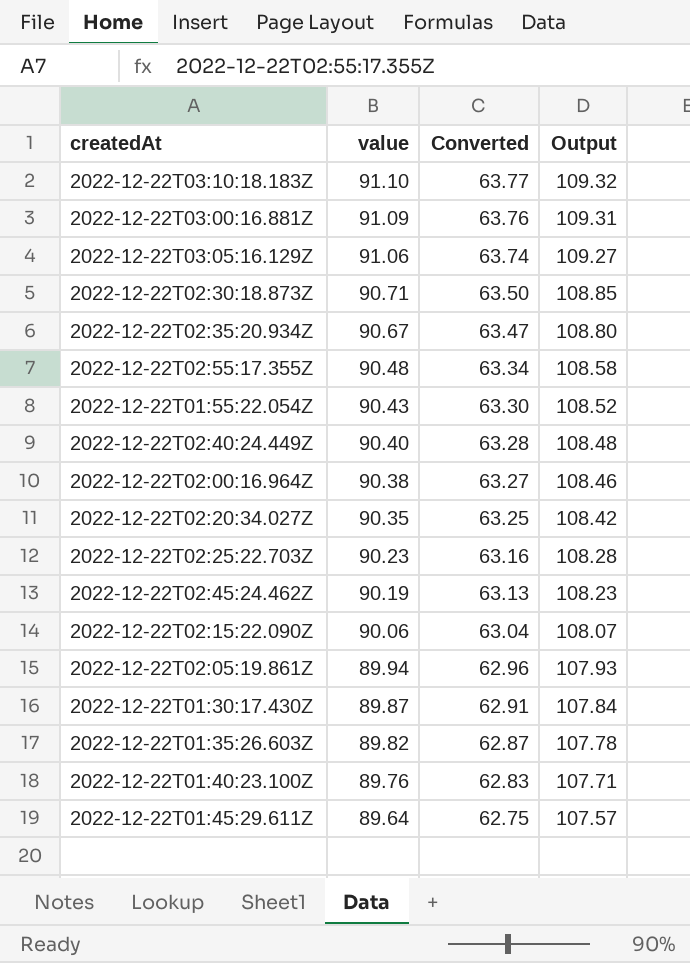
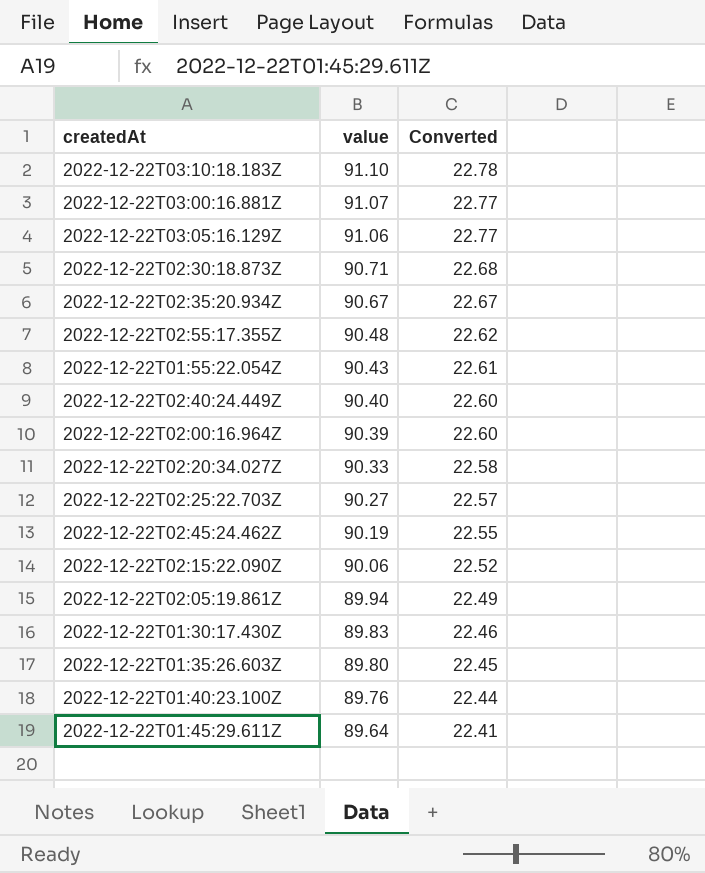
column Output | formula: [value] * 1.2 -> none
column Converted | formula: [value] * 0.7 -> [value] * 0.25
2022-12-22T03:00:16.881Z | value: 91.09 -> 91.07
2022-12-22T02:00:16.964Z | value: 90.38 -> 90.39
2022-12-22T02:20:34.027Z | value: 90.35 -> 90.33
2022-12-22T02:25:22.703Z | value: 90.23 -> 90.27
2022-12-22T01:30:17.430Z | value: 89.87 -> 89.83
2022-12-22T01:35:26.603Z | value: 89.82 -> 89.80

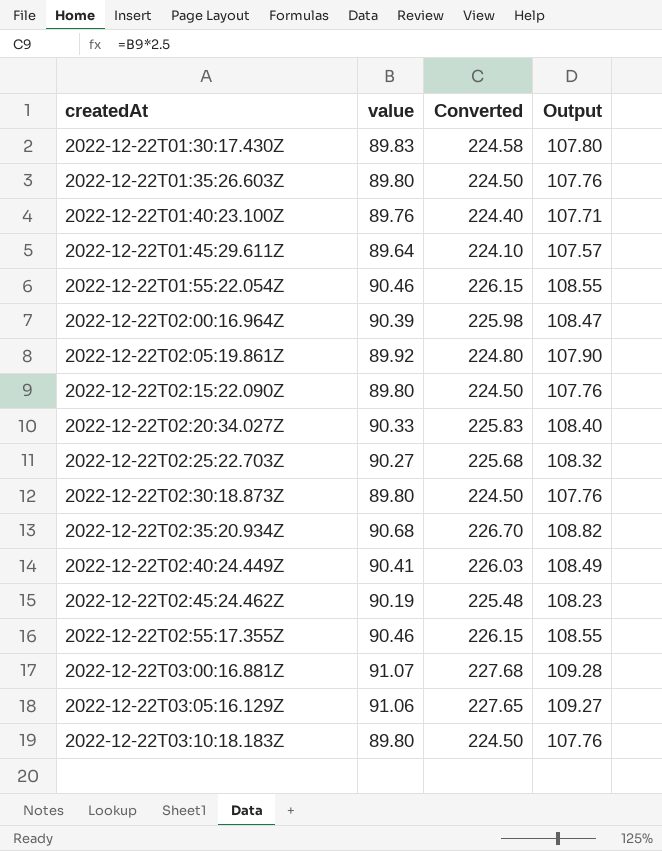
row order: value descending -> createdAt ascending
column Converted | formula: [value] * 0.25 -> [value] * 2.5
column Output | formula: none -> [value] * 1.2
2022-12-22T01:55:22.054Z | value: 90.43 -> 90.46
2022-12-22T02:05:19.861Z | value: 89.94 -> 89.92
2022-12-22T02:15:22.090Z | value: 90.06 -> 89.80
2022-12-22T02:30:18.873Z | value: 90.71 -> 89.80
2022-12-22T02:35:20.934Z | value: 90.67 -> 90.68
2022-12-22T02:40:24.449Z | value: 90.40 -> 90.41
2022-12-22T02:55:17.355Z | value: 90.48 -> 90.46
2022-12-22T03:10:18.183Z | value: 91.10 -> 89.80

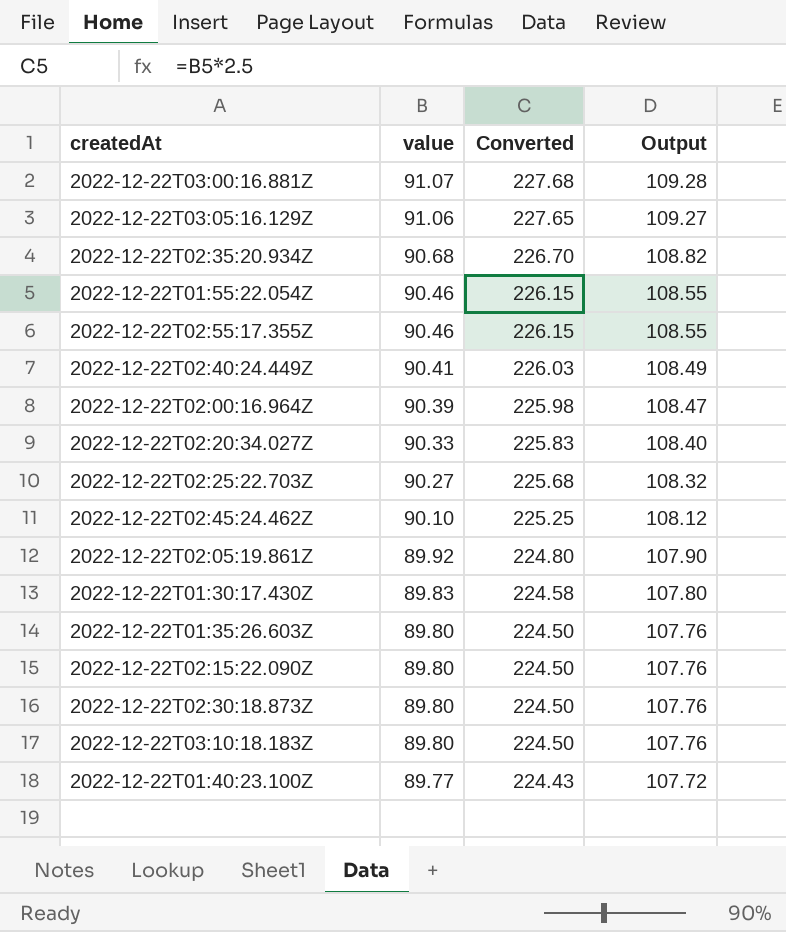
row order: createdAt ascending -> value descending
row 2022-12-22T01:45:29.611Z: 89.64 | 224.10 | 107.57 -> none
2022-12-22T02:45:24.462Z | value: 90.19 -> 90.10
2022-12-22T02:45:24.462Z | Converted: 225.48 -> 225.25
2022-12-22T02:45:24.462Z | Output: 108.23 -> 108.12
2022-12-22T01:40:23.100Z | value: 89.76 -> 89.77
2022-12-22T01:40:23.100Z | Converted: 224.40 -> 224.43
2022-12-22T01:40:23.100Z | Output: 107.71 -> 107.72

